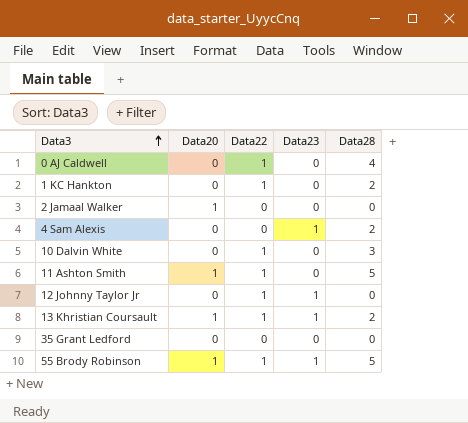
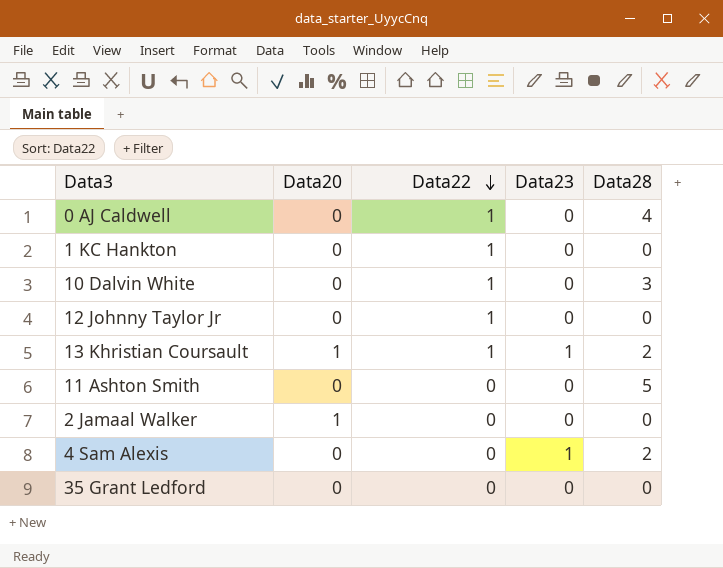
row order: Data3 ascending -> Data22 descending
row 55 Brody Robinson: 1 | 1 | 1 | 5 -> none
1 KC Hankton | Data28: 2 -> 0
12 Johnny Taylor Jr | Data23: 1 -> 0
11 Ashton Smith | Data20: 1 -> 0
11 Ashton Smith | Data22: 1 -> 0

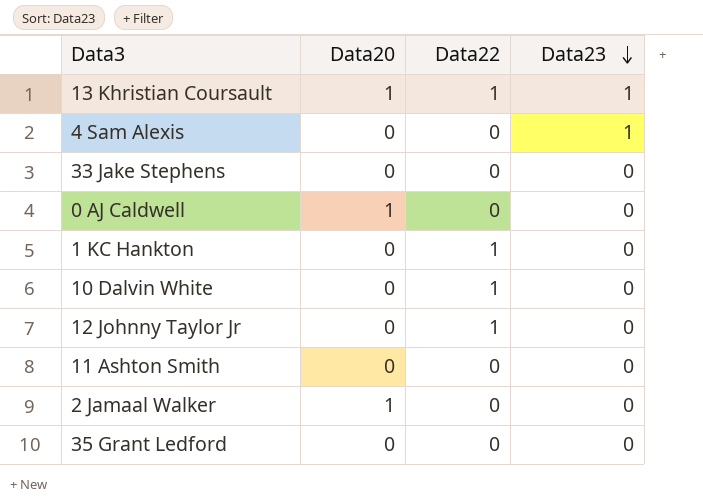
row order: Data22 descending -> Data23 descending
column Data28 | position: 5 -> none
row 33 Jake Stephens: none -> 0 | 0 | 0
0 AJ Caldwell | Data20: 0 -> 1
0 AJ Caldwell | Data22: 1 -> 0

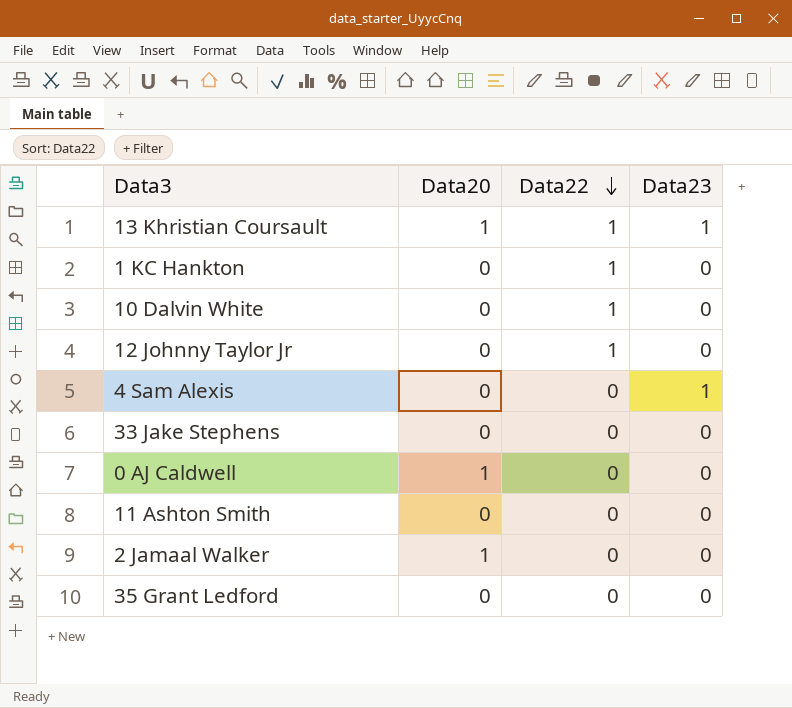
row order: Data23 descending -> Data22 descending

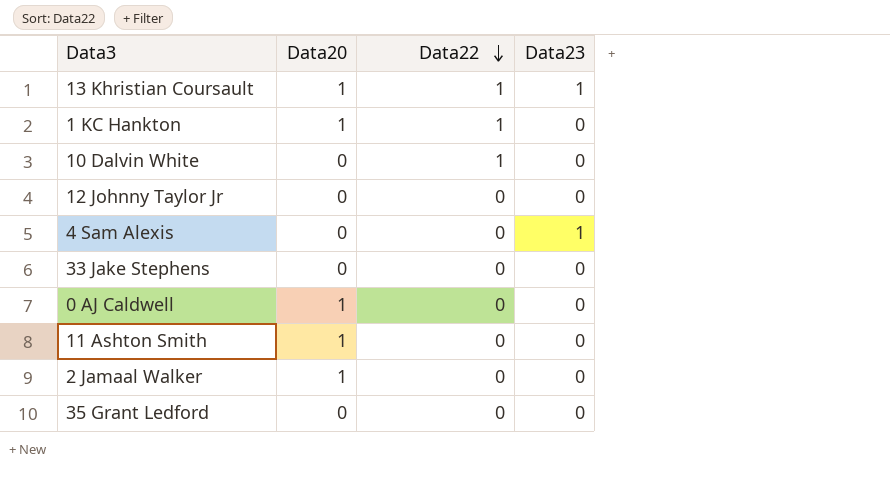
1 KC Hankton | Data20: 0 -> 1
12 Johnny Taylor Jr | Data22: 1 -> 0
11 Ashton Smith | Data20: 0 -> 1

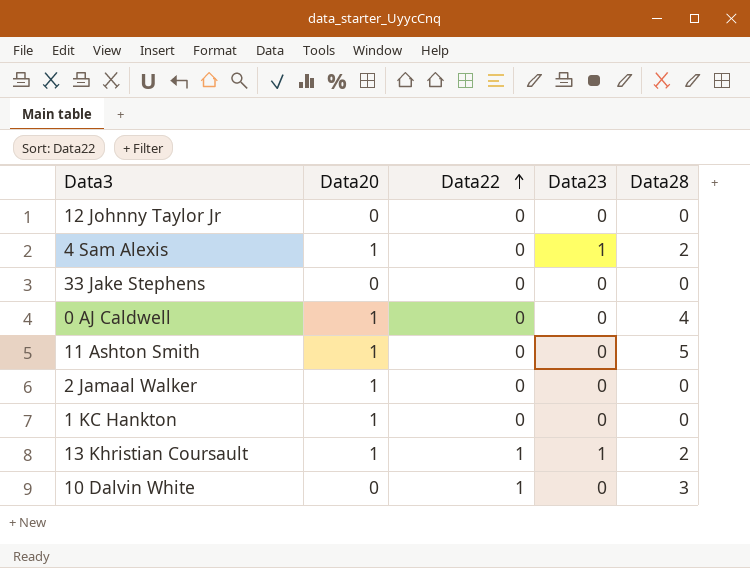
row order: Data22 descending -> Data22 ascending
column Data28 | position: none -> 5
row 35 Grant Ledford: 0 | 0 | 0 -> none
4 Sam Alexis | Data20: 0 -> 1
1 KC Hankton | Data22: 1 -> 0

